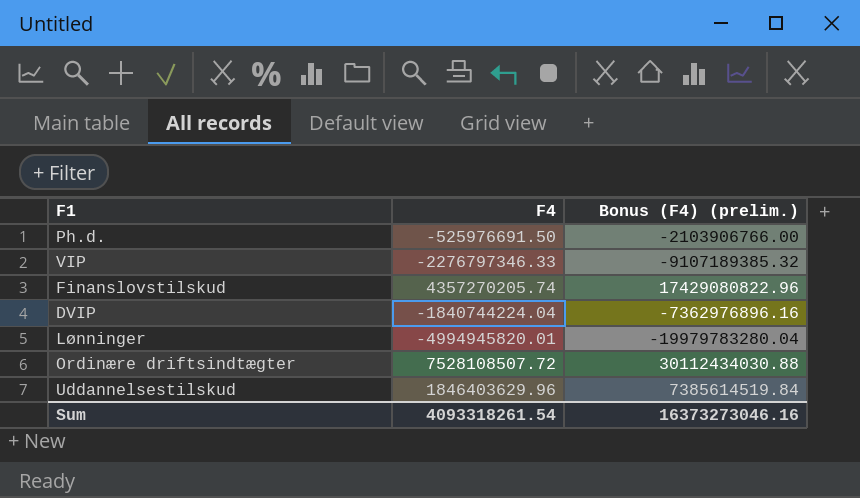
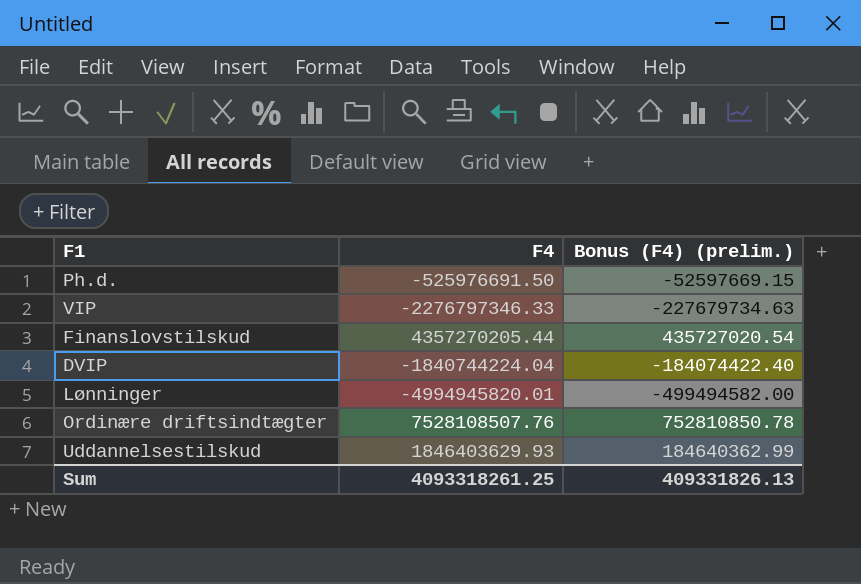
column Bonus (F4) (prelim.) | formula: [F4] * 4 -> [F4] * 0.1
Finanslovstilskud | F4: 4357270205.74 -> 4357270205.44
Ordinære driftsindtægter | F4: 7528108507.72 -> 7528108507.76
Uddannelsestilskud | F4: 1846403629.96 -> 1846403629.93
Sum | F4: 4093318261.54 -> 4093318261.25
Sum | Bonus (F4) (prelim.): 16373273046.16 -> 409331826.13

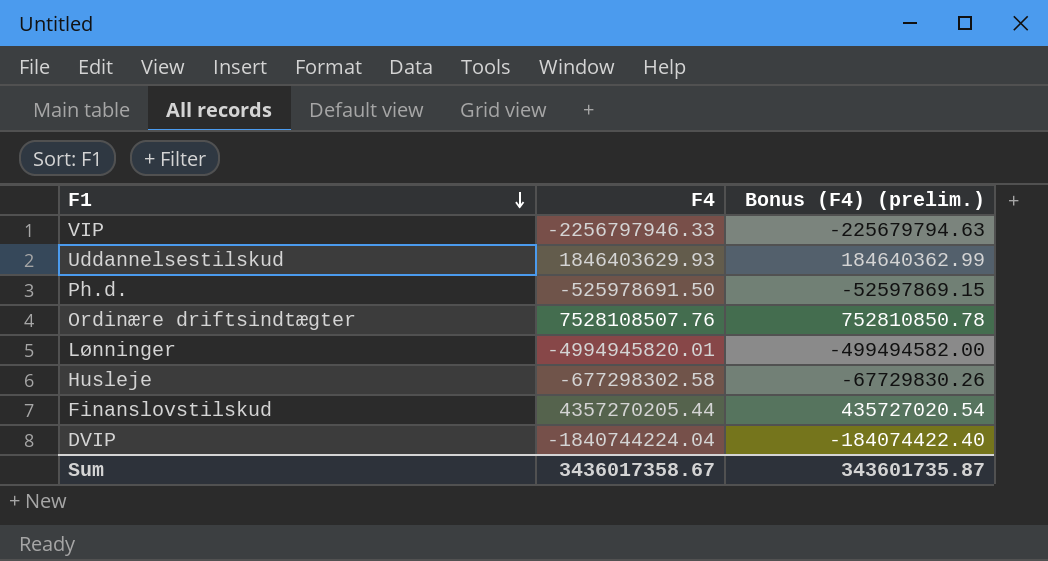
row order: none -> F1 descending
VIP | F4: -2276797346.33 -> -2256797946.33
VIP | Bonus (F4) (prelim.): -227679734.63 -> -225679794.63
Ph.d. | F4: -525976691.50 -> -525978691.50
Ph.d. | Bonus (F4) (prelim.): -52597669.15 -> -52597869.15
row Husleje: none -> -677298302.58 | -67729830.26
Sum | F4: 4093318261.25 -> 3436017358.67
Sum | Bonus (F4) (prelim.): 409331826.13 -> 343601735.87

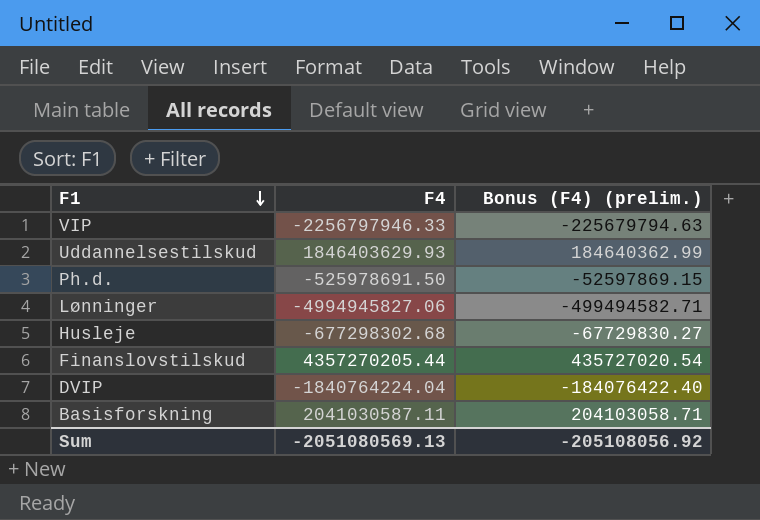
row Ordinære driftsindtægter: 7528108507.76 | 752810850.78 -> none
Lønninger | F4: -4994945820.01 -> -4994945827.06
Lønninger | Bonus (F4) (prelim.): -499494582.00 -> -499494582.71
Husleje | F4: -677298302.58 -> -677298302.68
Husleje | Bonus (F4) (prelim.): -67729830.26 -> -67729830.27
DVIP | F4: -1840744224.04 -> -1840764224.04
DVIP | Bonus (F4) (prelim.): -184074422.40 -> -184076422.40
row Basisforskning: none -> 2041030587.11 | 204103058.71
Sum | F4: 3436017358.67 -> -2051080569.13
Sum | Bonus (F4) (prelim.): 343601735.87 -> -205108056.92

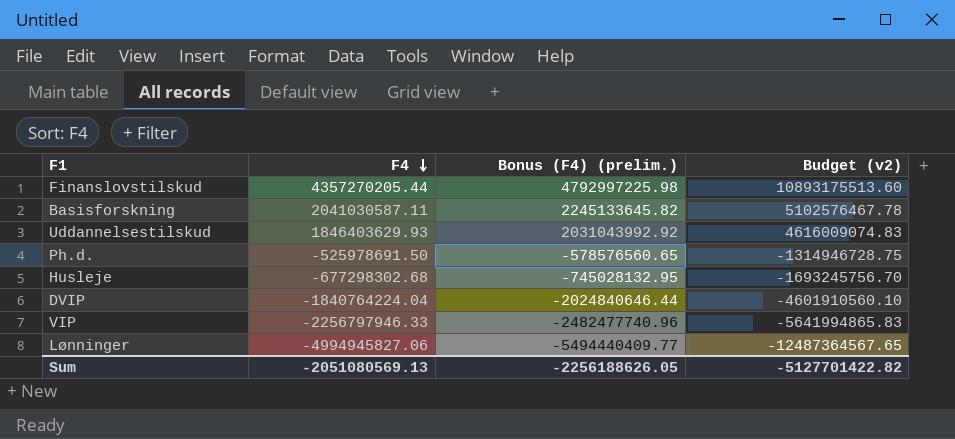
row order: F1 descending -> F4 descending
column Bonus (F4) (prelim.) | formula: [F4] * 0.1 -> [F4] * 1.1
column Budget (v2) | formula: none -> [F4] * 2.5
Sum | Bonus (F4) (prelim.): -205108056.92 -> -2256188626.05

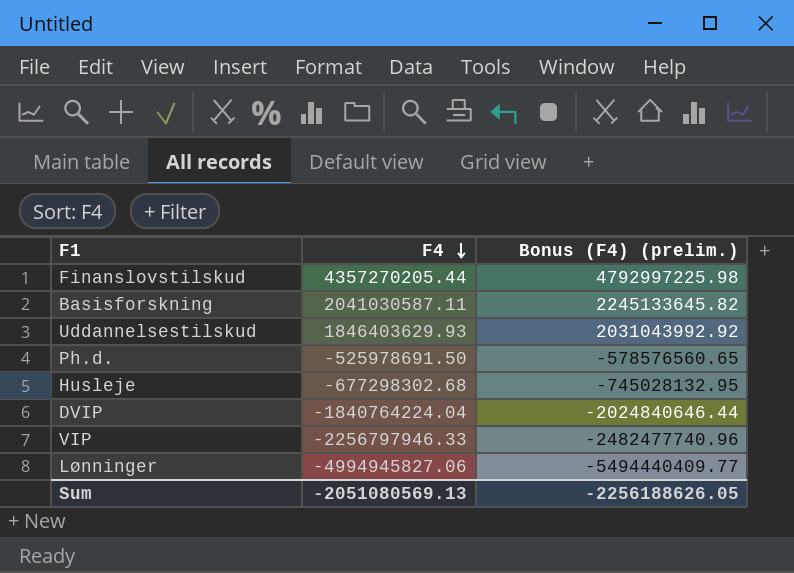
column Budget (v2) | formula: [F4] * 2.5 -> none

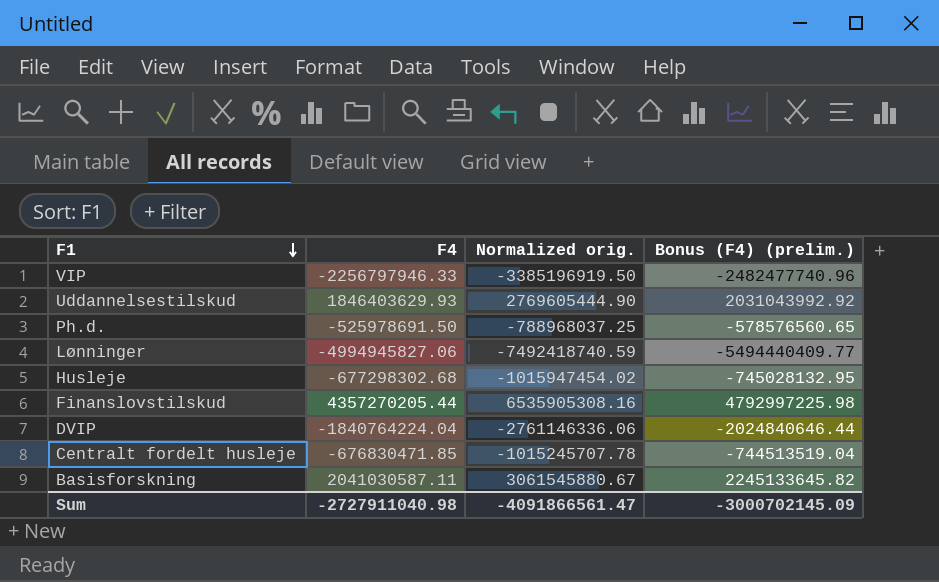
row order: F4 descending -> F1 descending
column Normalized orig. | formula: none -> [F4] * 1.5
row Centralt fordelt husleje: none -> -676830471.85 | -1015245707.78 | -744513519.04
Sum | F4: -2051080569.13 -> -2727911040.98
Sum | Bonus (F4) (prelim.): -2256188626.05 -> -3000702145.09

